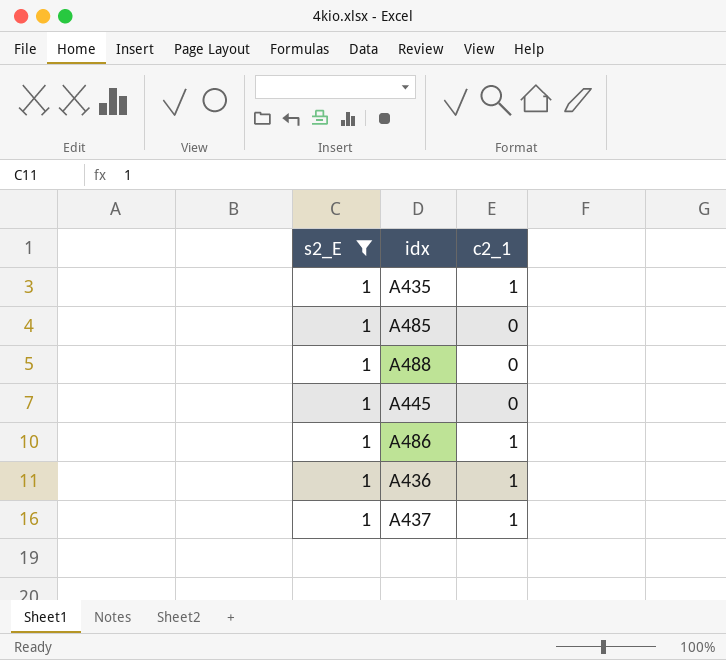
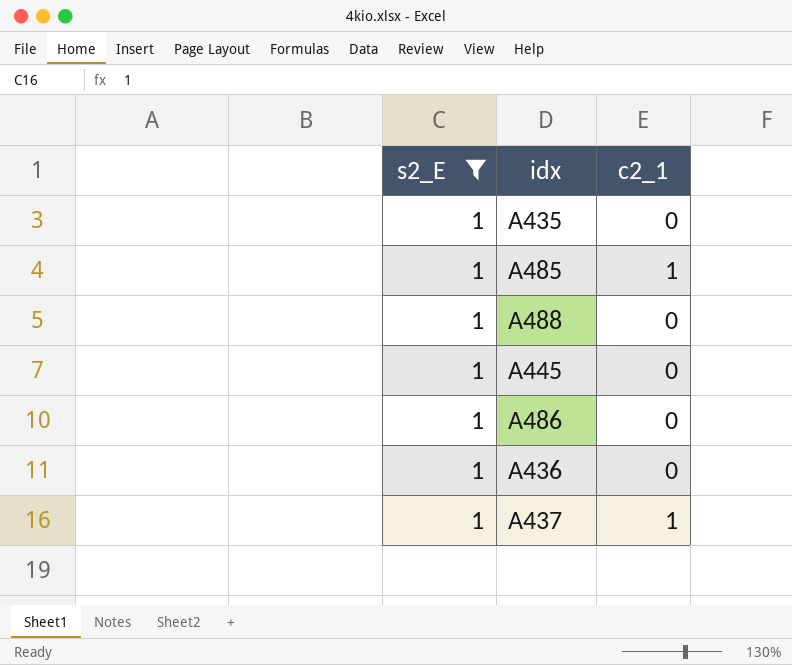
A435 | c2_1: 1 -> 0
A485 | c2_1: 0 -> 1
A486 | c2_1: 1 -> 0
A436 | c2_1: 1 -> 0

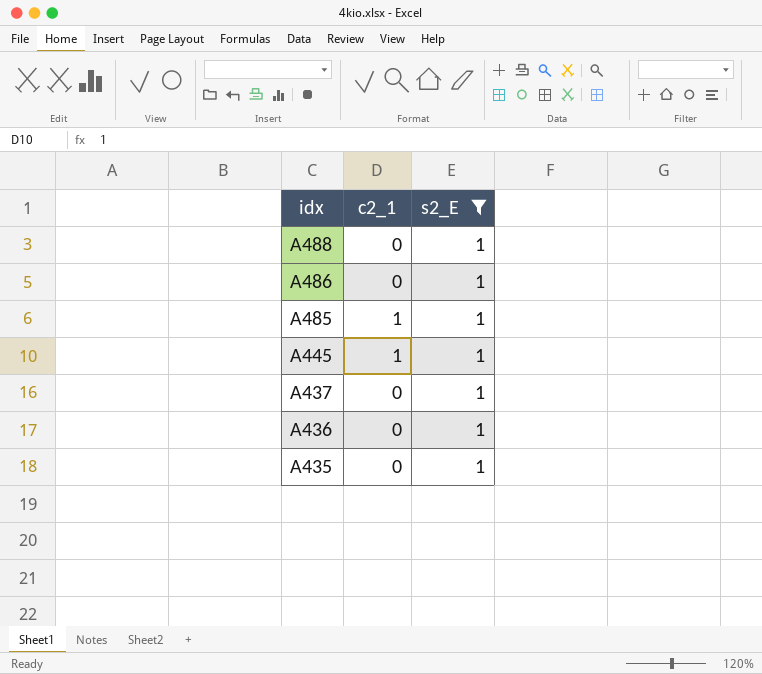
row order: none -> idx descending
column s2_E | position: 1 -> 3
A445 | c2_1: 0 -> 1
A437 | c2_1: 1 -> 0

